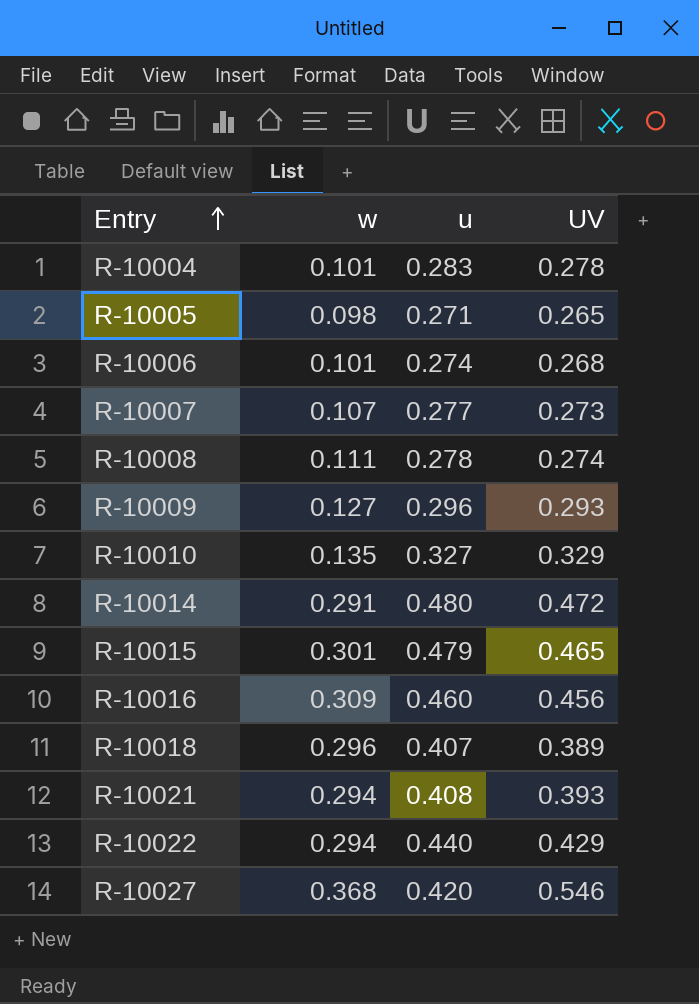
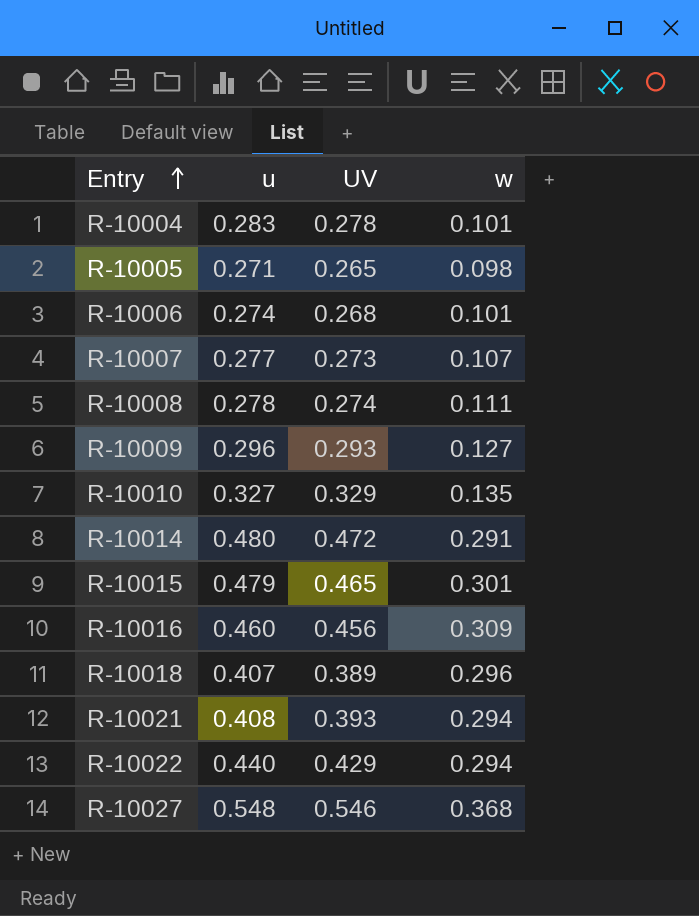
column w | position: 2 -> 4
R-10027 | u: 0.420 -> 0.548

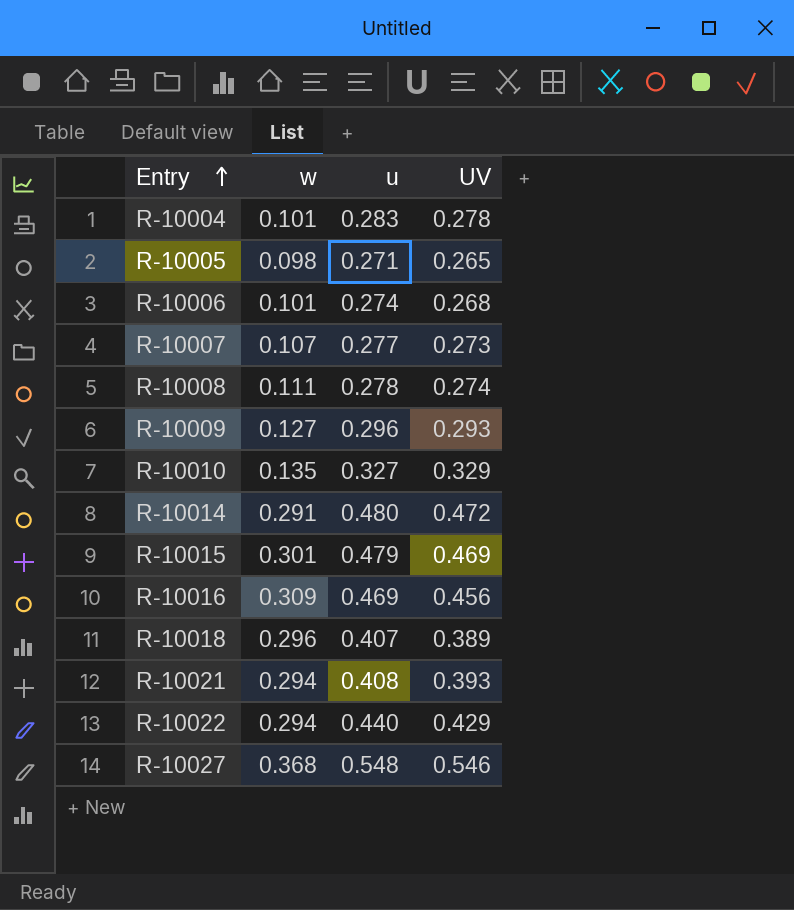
column w | position: 4 -> 2
R-10015 | UV: 0.465 -> 0.469
R-10016 | u: 0.460 -> 0.469

